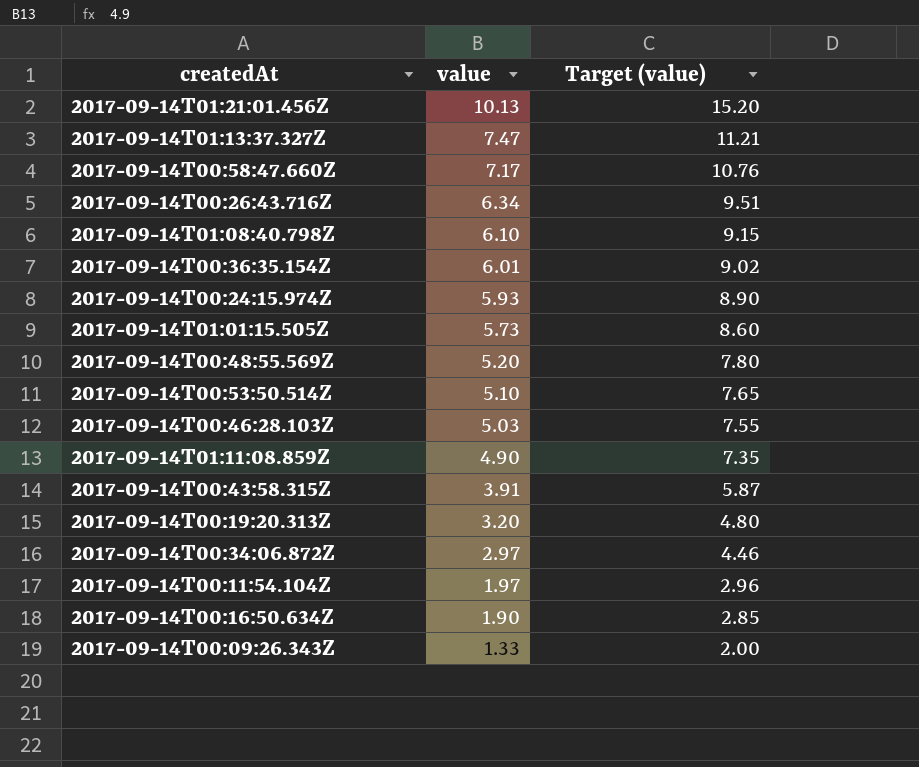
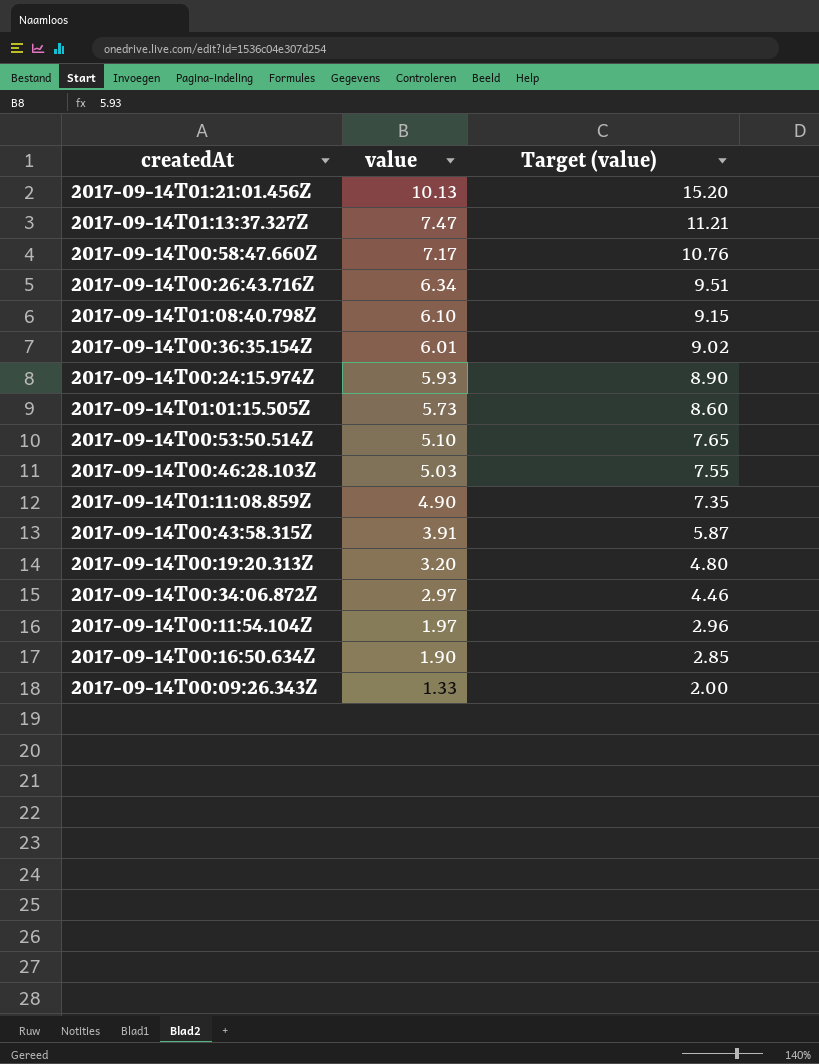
row 2017-09-14T00:48:55.569Z: 5.20 | 7.80 -> none

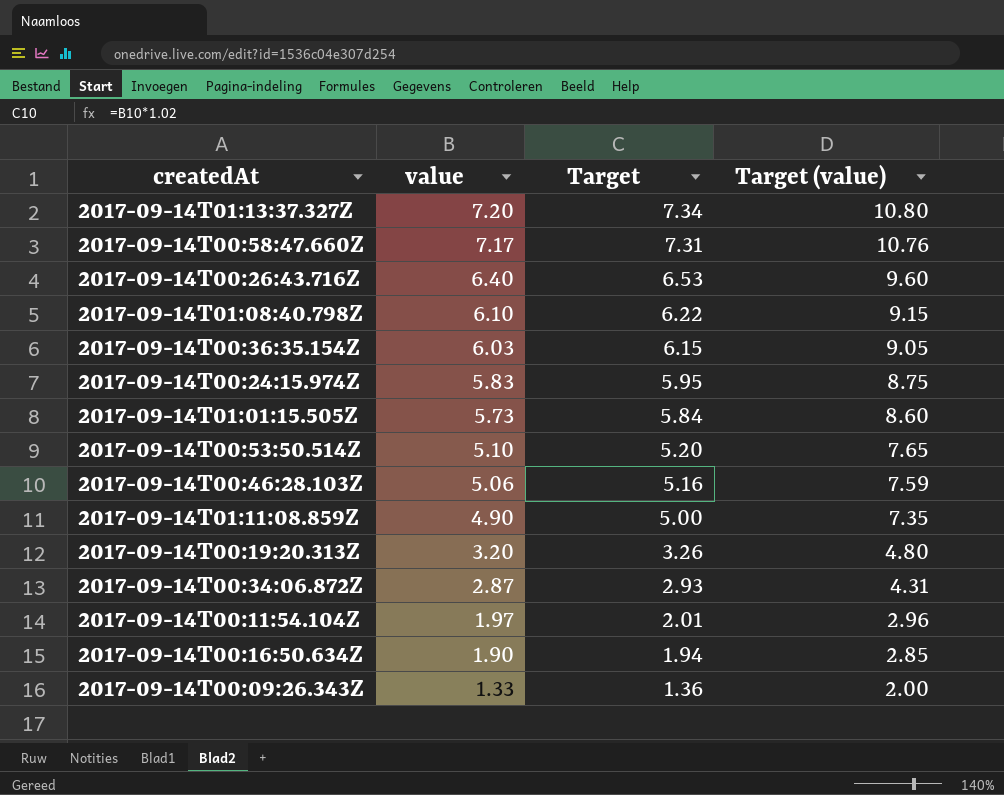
column Target | formula: none -> [value] * 1.02
row 2017-09-14T01:21:01.456Z: 10.13 | 15.20 -> none
row 2017-09-14T00:43:58.315Z: 3.91 | 5.87 -> none
2017-09-14T01:13:37.327Z | value: 7.47 -> 7.20
2017-09-14T01:13:37.327Z | Target (value): 11.21 -> 10.80
2017-09-14T00:26:43.716Z | value: 6.34 -> 6.40
2017-09-14T00:26:43.716Z | Target (value): 9.51 -> 9.60
2017-09-14T00:36:35.154Z | value: 6.01 -> 6.03
2017-09-14T00:36:35.154Z | Target (value): 9.02 -> 9.05
2017-09-14T00:24:15.974Z | value: 5.93 -> 5.83
2017-09-14T00:24:15.974Z | Target (value): 8.90 -> 8.75
2017-09-14T00:46:28.103Z | value: 5.03 -> 5.06
2017-09-14T00:46:28.103Z | Target (value): 7.55 -> 7.59
2017-09-14T00:34:06.872Z | value: 2.97 -> 2.87
2017-09-14T00:34:06.872Z | Target (value): 4.46 -> 4.31

